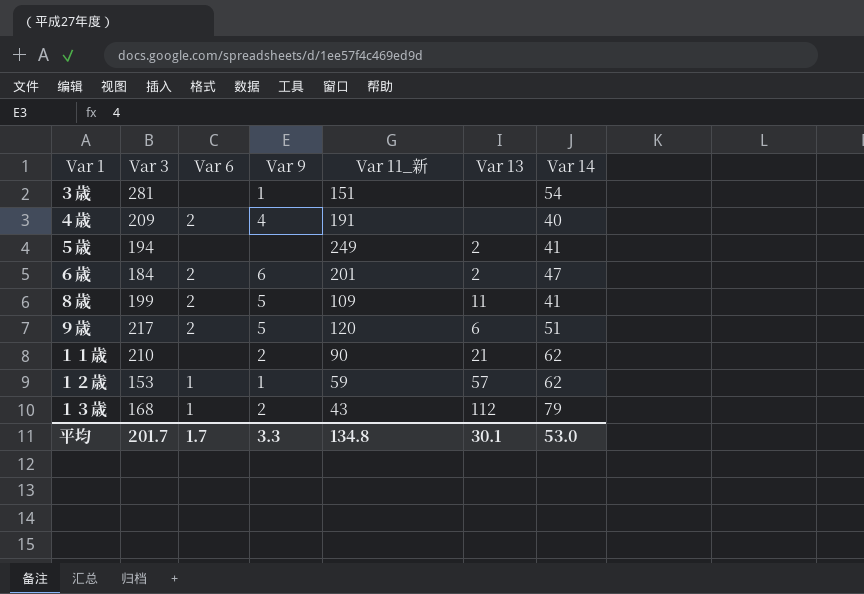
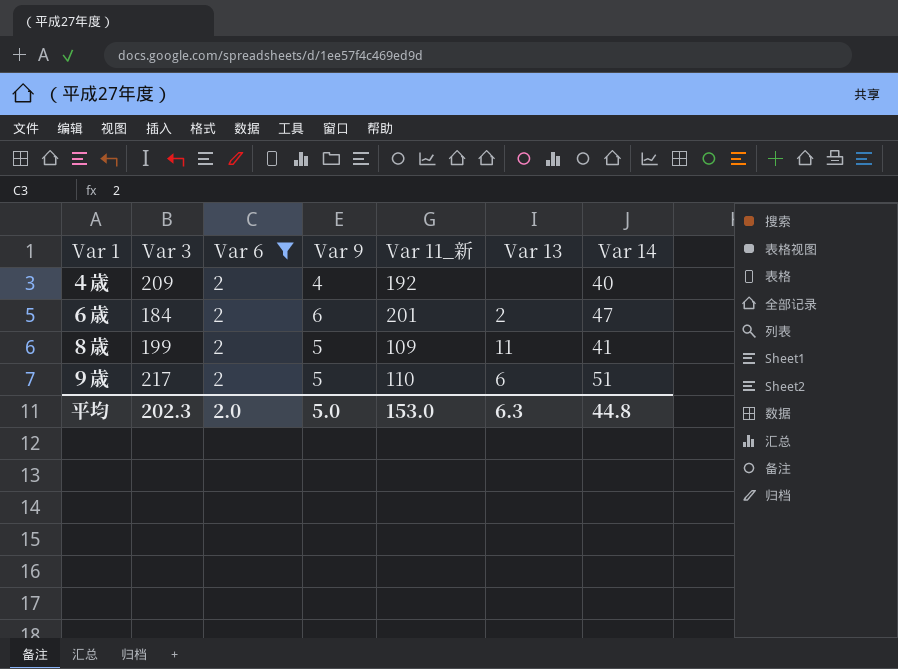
filter: none -> Var 6 = 2
４歳 | Var 11_新: 191 -> 192
９歳 | Var 11_新: 120 -> 110
平均 | Var 3: 201.7 -> 202.3
平均 | Var 6: 1.7 -> 2.0
平均 | Var 9: 3.3 -> 5.0
平均 | Var 11_新: 134.8 -> 153.0
平均 | Var 13: 30.1 -> 6.3
平均 | Var 14: 53.0 -> 44.8

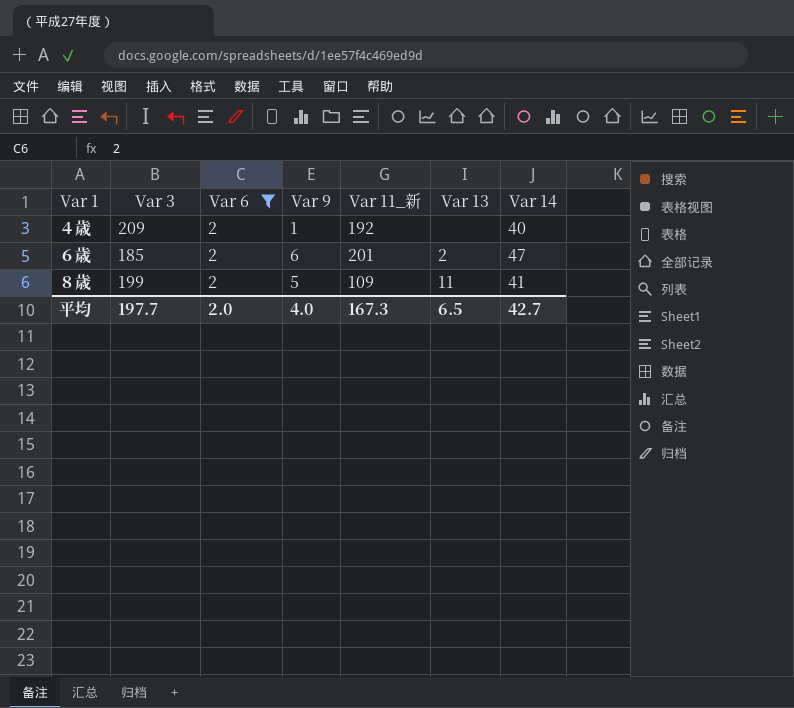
row ９歳: 217 | 2 | 5 | 110 | 6 | 51 -> none
４歳 | Var 9: 4 -> 1
６歳 | Var 3: 184 -> 185
平均 | Var 3: 202.3 -> 197.7
平均 | Var 9: 5.0 -> 4.0
平均 | Var 11_新: 153.0 -> 167.3
平均 | Var 13: 6.3 -> 6.5
平均 | Var 14: 44.8 -> 42.7

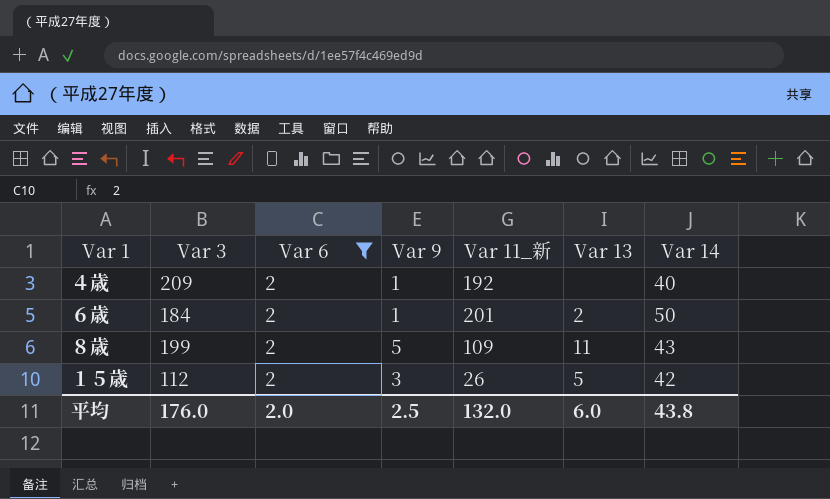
６歳 | Var 3: 185 -> 184
６歳 | Var 9: 6 -> 1
６歳 | Var 14: 47 -> 50
８歳 | Var 14: 41 -> 43
row １５歳: none -> 112 | 2 | 3 | 26 | 5 | 42
平均 | Var 3: 197.7 -> 176.0
平均 | Var 9: 4.0 -> 2.5
平均 | Var 11_新: 167.3 -> 132.0
平均 | Var 13: 6.5 -> 6.0
平均 | Var 14: 42.7 -> 43.8

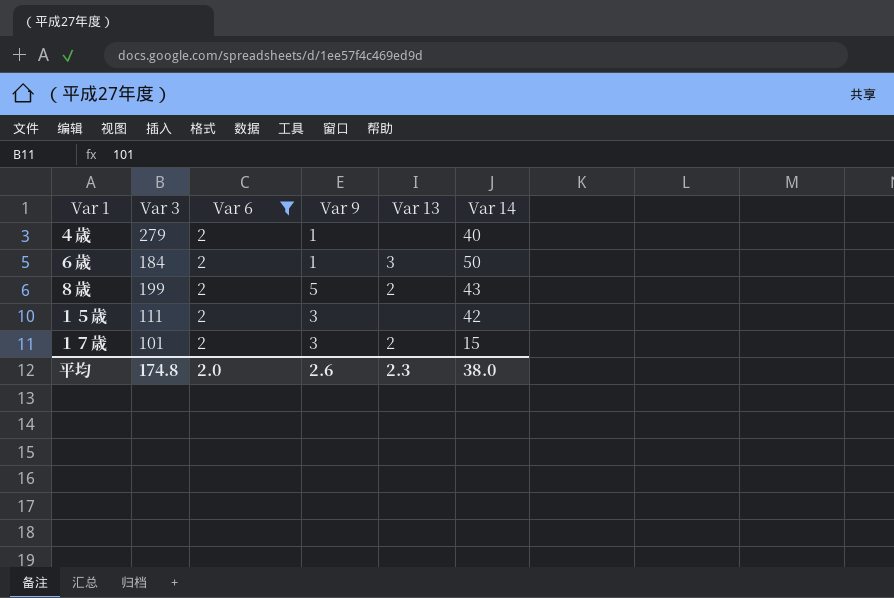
column Var 11_新 | position: 5 -> none
４歳 | Var 3: 209 -> 279
６歳 | Var 13: 2 -> 3
８歳 | Var 13: 11 -> 2
１５歳 | Var 3: 112 -> 111
１５歳 | Var 13: 5 -> none
row １７歳: none -> 101 | 2 | 3 | 2 | 15
平均 | Var 3: 176.0 -> 174.8
平均 | Var 9: 2.5 -> 2.6
平均 | Var 13: 6.0 -> 2.3
平均 | Var 14: 43.8 -> 38.0

